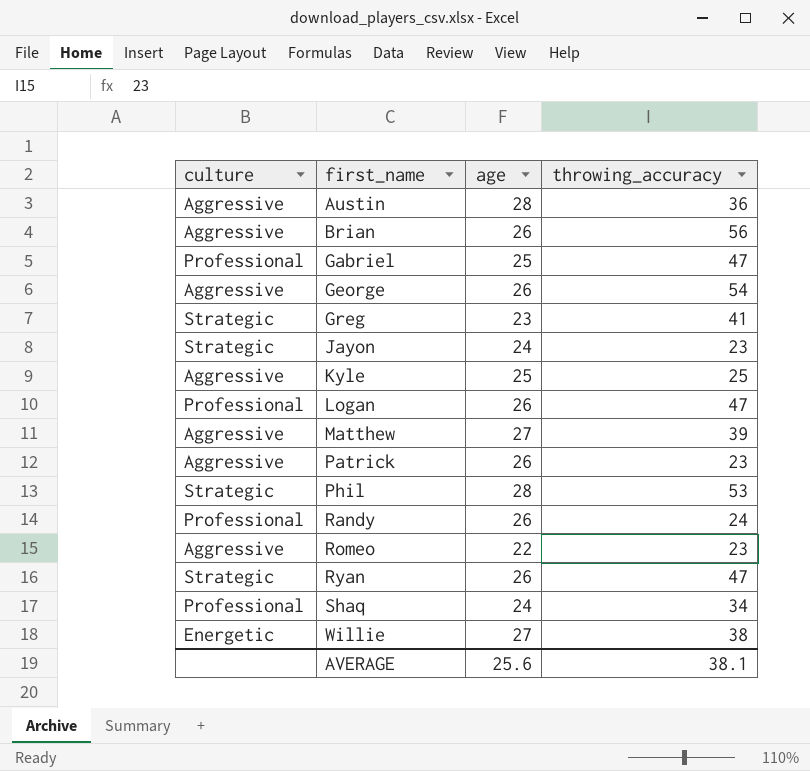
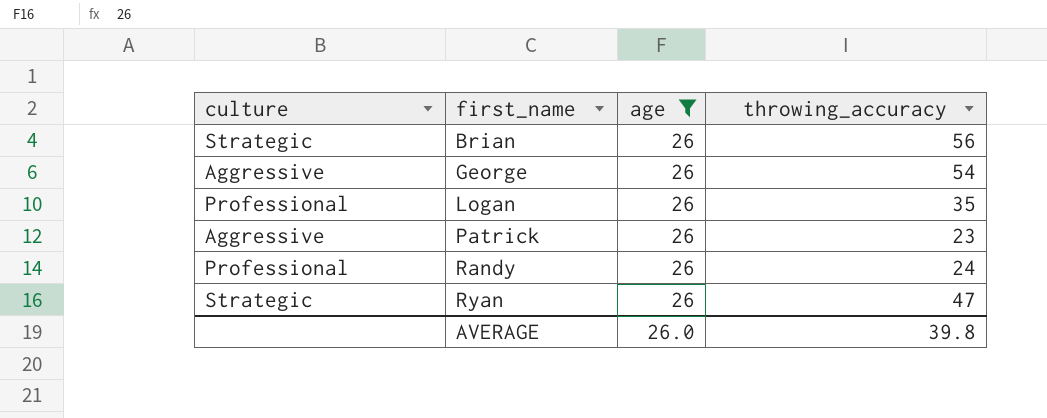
filter: none -> age = 26
Brian | culture: Aggressive -> Strategic
Logan | throwing_accuracy: 47 -> 35
AVERAGE | age: 25.6 -> 26.0
AVERAGE | throwing_accuracy: 38.1 -> 39.8

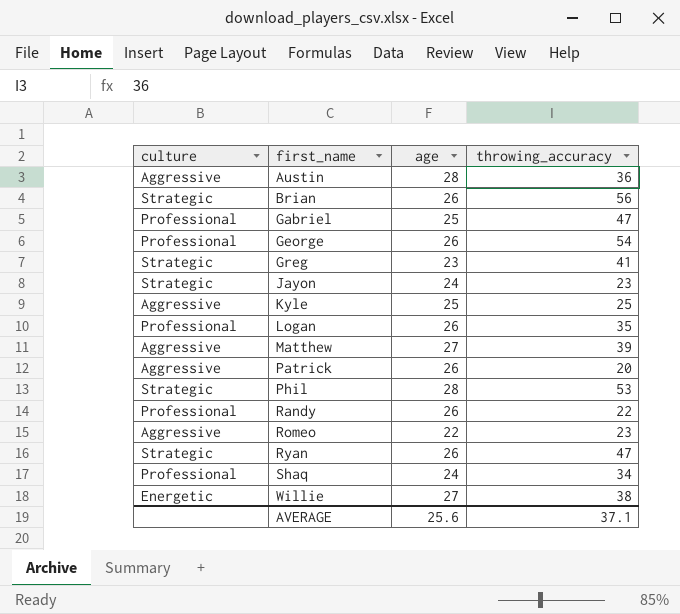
filter: age = 26 -> none
George | culture: Aggressive -> Professional
Patrick | throwing_accuracy: 23 -> 20
Randy | throwing_accuracy: 24 -> 22
AVERAGE | age: 26.0 -> 25.6
AVERAGE | throwing_accuracy: 39.8 -> 37.1

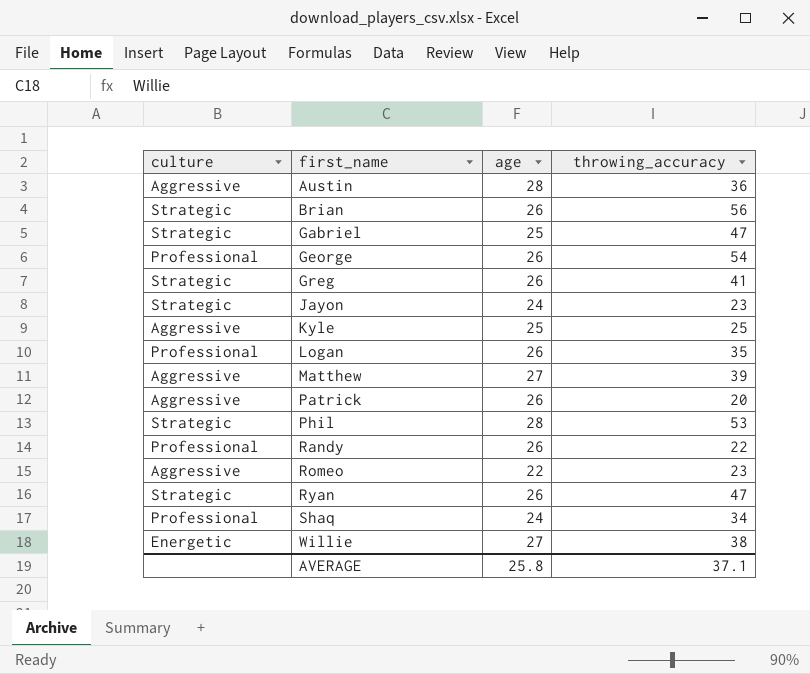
Gabriel | culture: Professional -> Strategic
Greg | age: 23 -> 26
AVERAGE | age: 25.6 -> 25.8

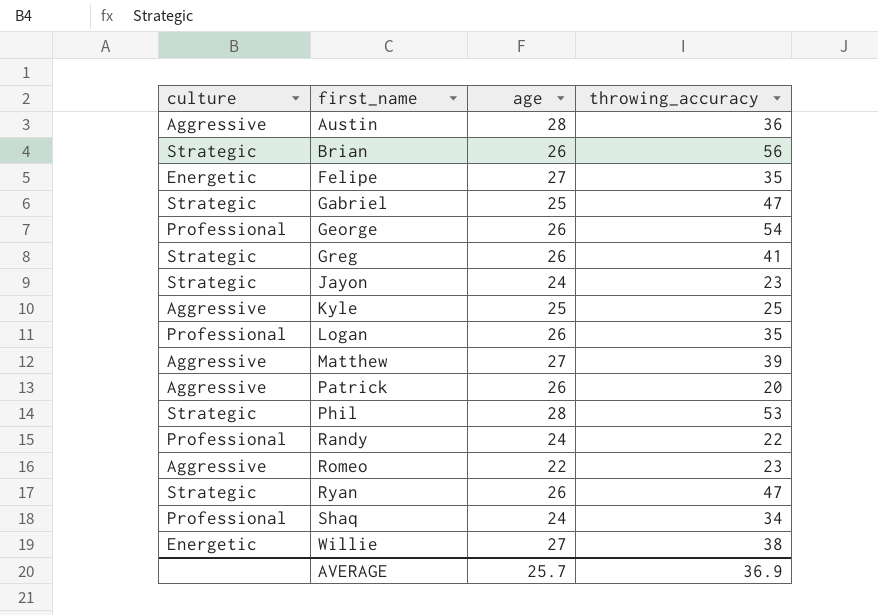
row Felipe: none -> Energetic | 27 | 35
Randy | age: 26 -> 24
AVERAGE | age: 25.8 -> 25.7
AVERAGE | throwing_accuracy: 37.1 -> 36.9

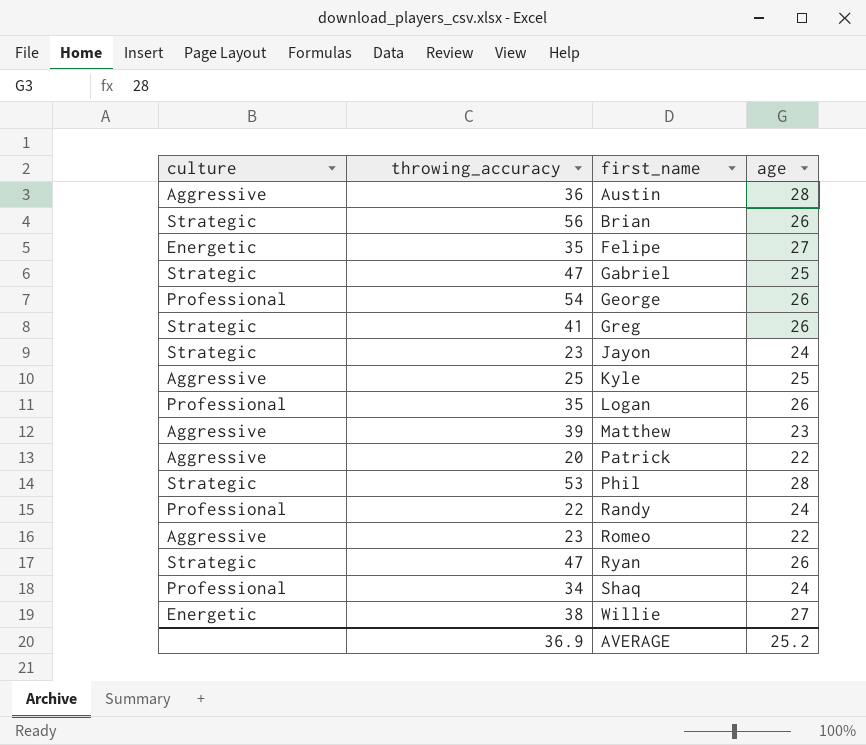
column throwing_accuracy | position: 4 -> 2
Matthew | age: 27 -> 23
Patrick | age: 26 -> 22
AVERAGE | age: 25.7 -> 25.2

